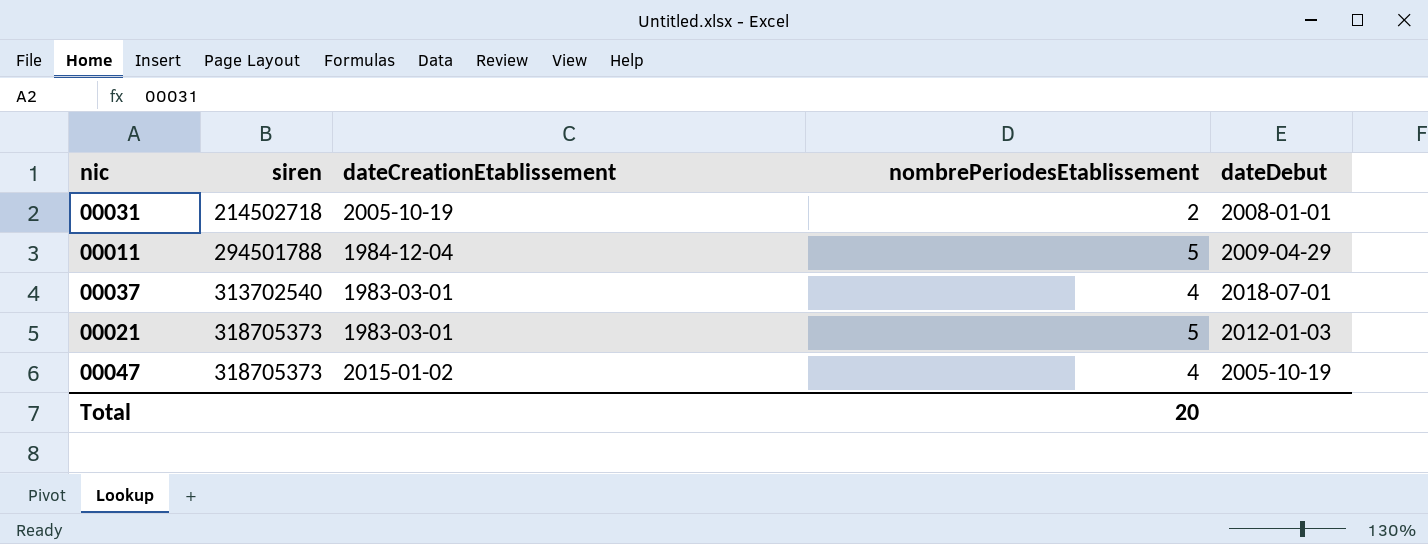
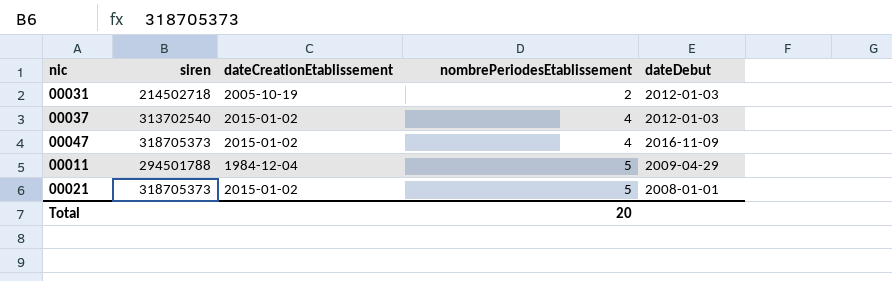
row order: siren ascending -> nombrePeriodesEtablissement ascending
00031 | dateDebut: 2008-01-01 -> 2012-01-03
00037 | dateCreationEtablissement: 1983-03-01 -> 2015-01-02
00037 | dateDebut: 2018-07-01 -> 2012-01-03
00047 | dateDebut: 2005-10-19 -> 2016-11-09
00021 | dateCreationEtablissement: 1983-03-01 -> 2015-01-02
00021 | dateDebut: 2012-01-03 -> 2008-01-01

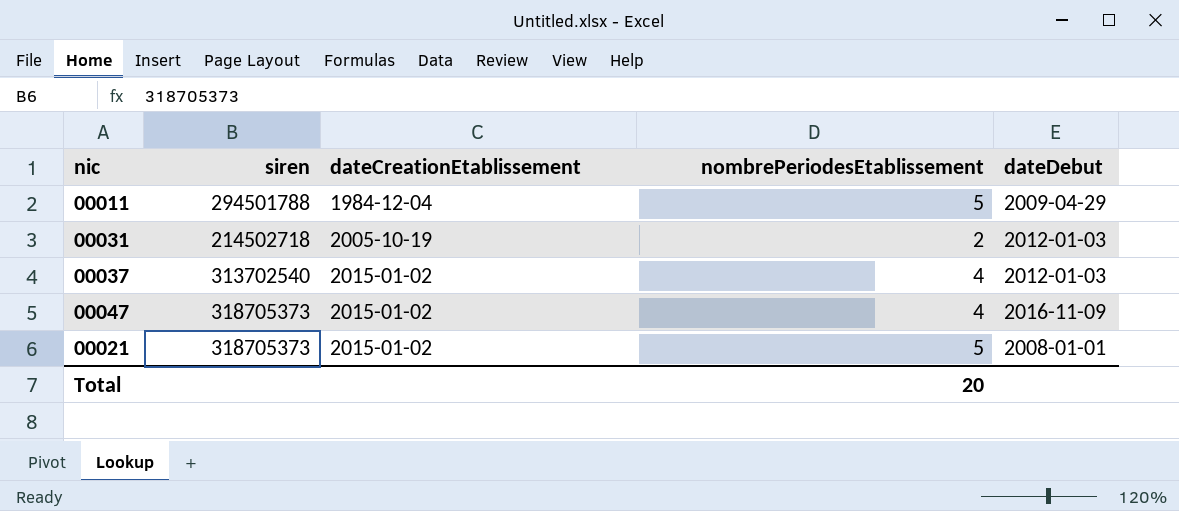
row order: nombrePeriodesEtablissement ascending -> dateCreationEtablissement ascending

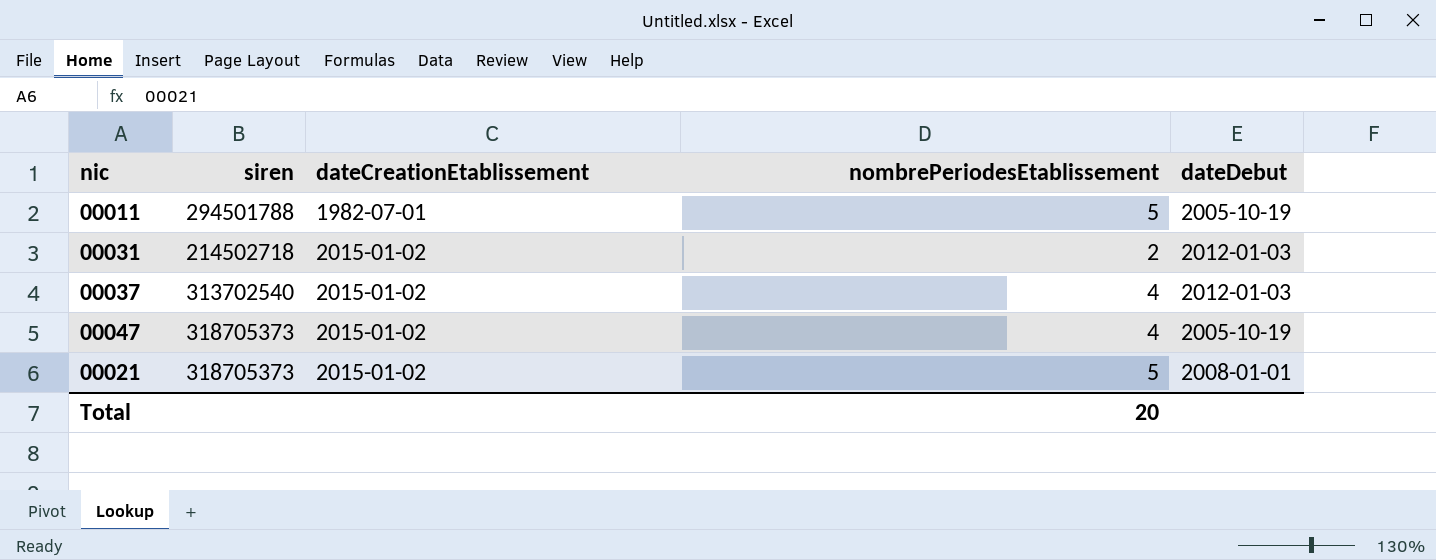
00011 | dateCreationEtablissement: 1984-12-04 -> 1982-07-01
00011 | dateDebut: 2009-04-29 -> 2005-10-19
00031 | dateCreationEtablissement: 2005-10-19 -> 2015-01-02
00047 | dateDebut: 2016-11-09 -> 2005-10-19

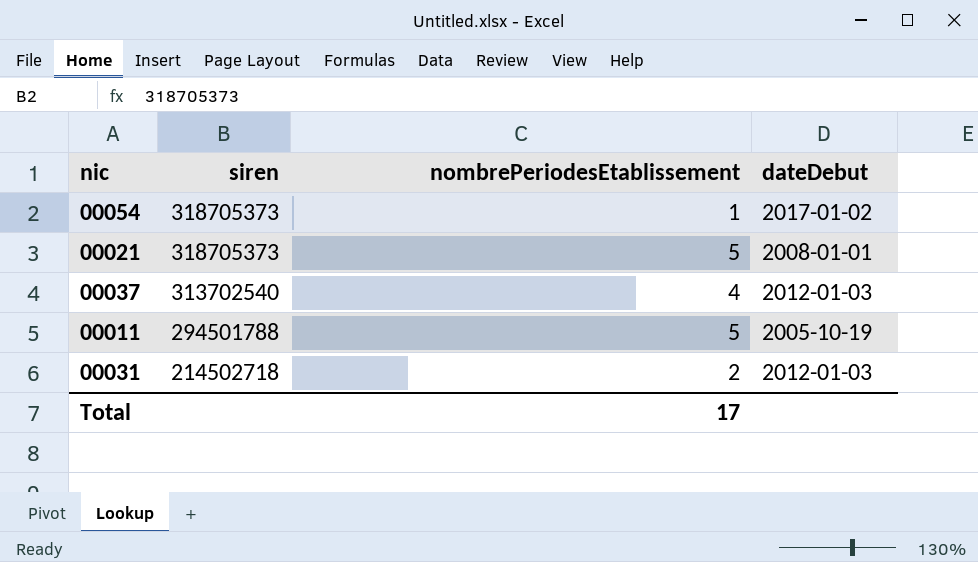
row order: dateCreationEtablissement ascending -> siren descending
column dateCreationEtablissement | position: 3 -> none
row 00047: 318705373 | 2015-01-02 | 4 | 2005-10-19 -> none
row 00054: none -> 318705373 | 1 | 2017-01-02
Total | nombrePeriodesEtablissement: 20 -> 17

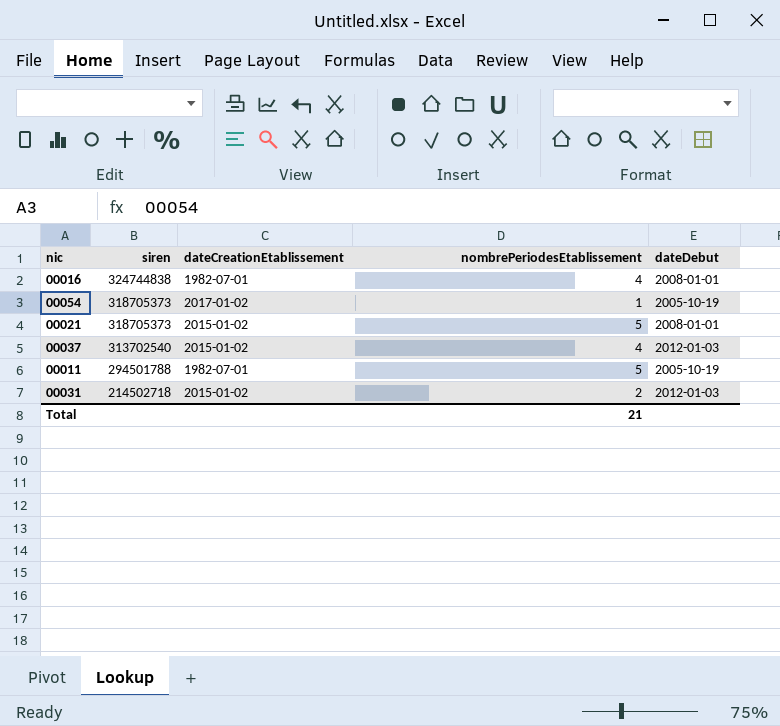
column dateCreationEtablissement | position: none -> 3
row 00016: none -> 324744838 | 1982-07-01 | 4 | 2008-01-01
00054 | dateDebut: 2017-01-02 -> 2005-10-19
Total | nombrePeriodesEtablissement: 17 -> 21

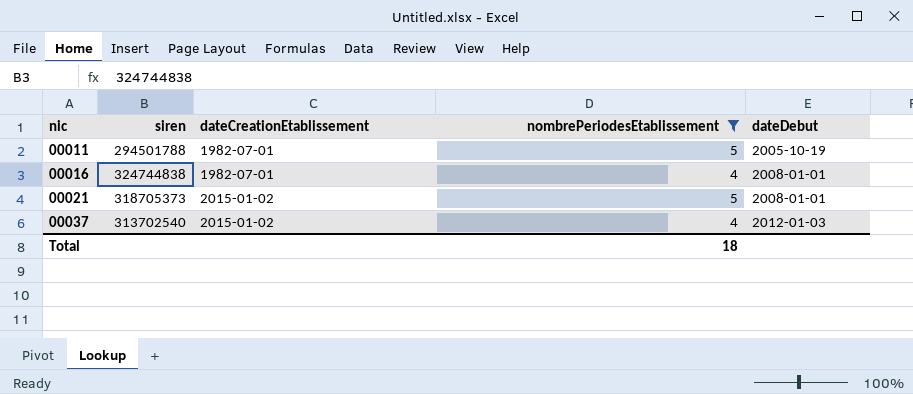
filter: none -> nombrePeriodesEtablissement >= 4
row order: siren descending -> nic ascending
Total | nombrePeriodesEtablissement: 21 -> 18

